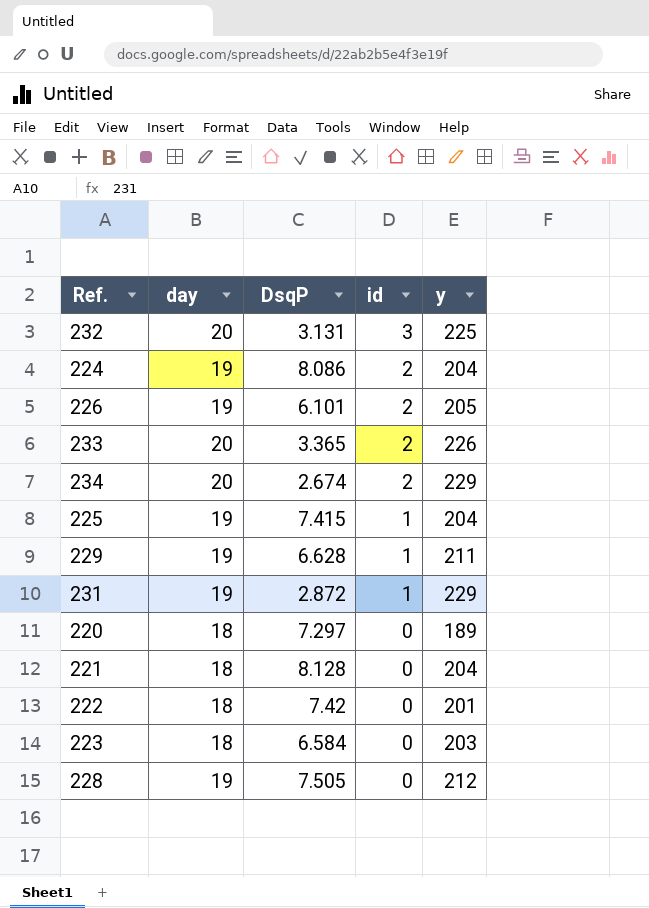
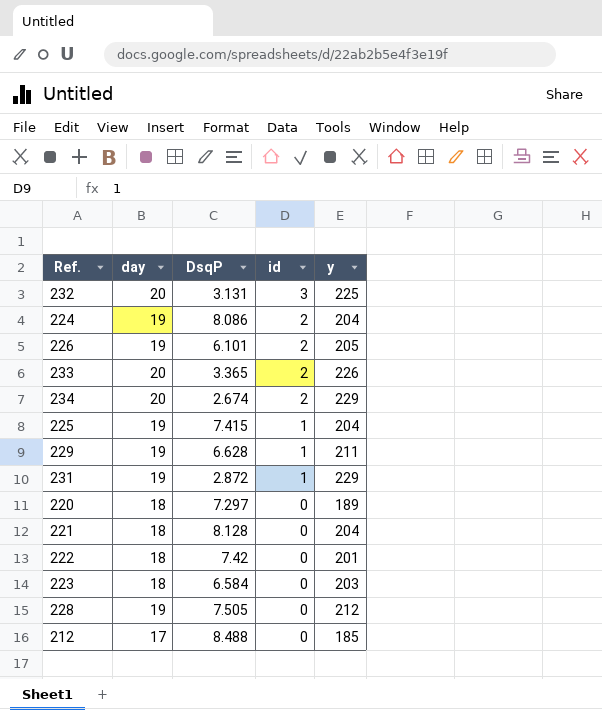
row 212: none -> 17 | 8.488 | 0 | 185

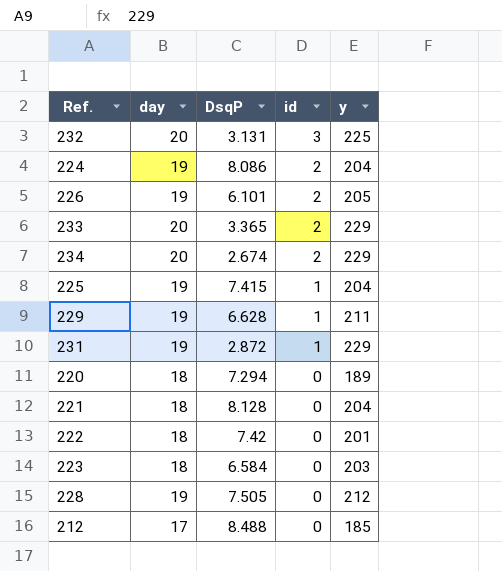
233 | y: 226 -> 229
220 | DsqP: 7.297 -> 7.294

